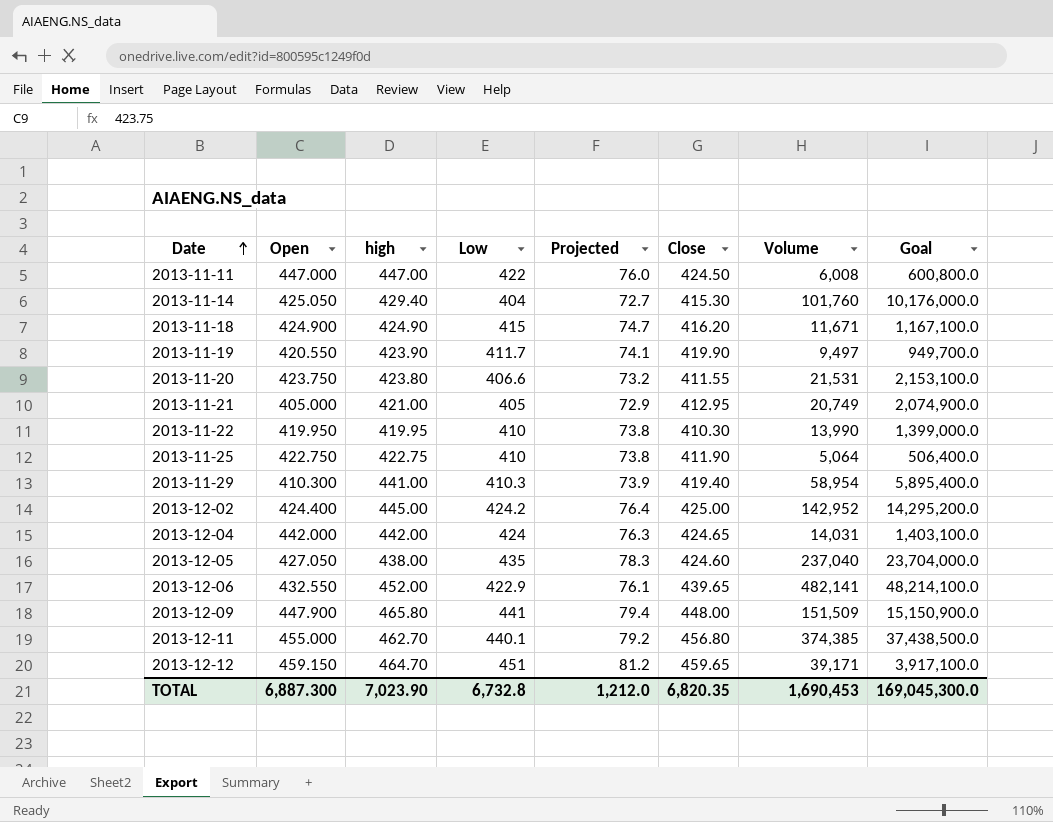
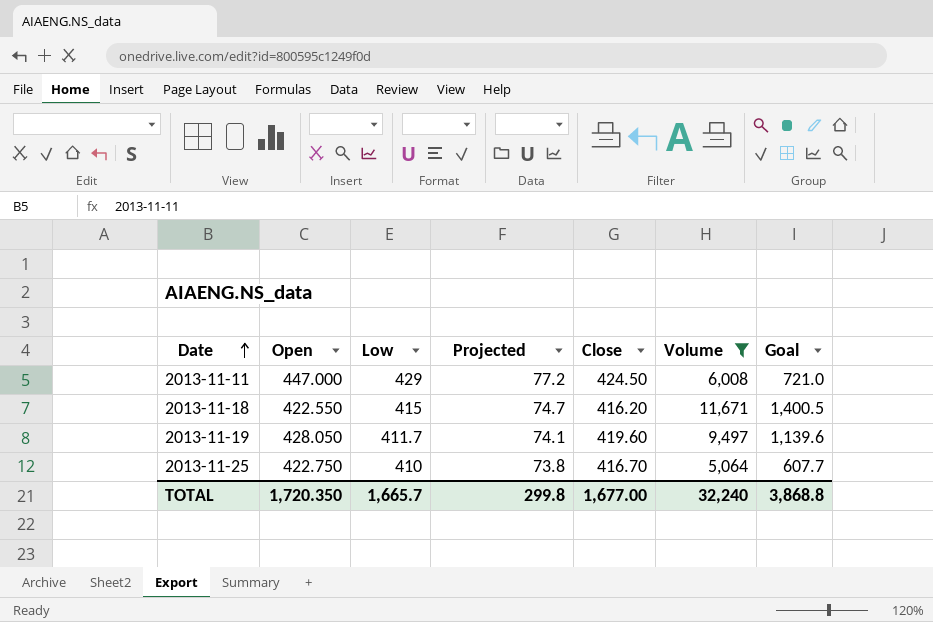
filter: none -> Volume <= 11,671
column high | position: 3 -> none
column Goal | formula: [Volume] * 100 -> [Volume] * 0.12
2013-11-11 | Low: 422 -> 429
2013-11-11 | Projected: 76.0 -> 77.2
2013-11-18 | Open: 424.900 -> 422.550
2013-11-19 | Open: 420.550 -> 428.050
2013-11-19 | Close: 419.90 -> 419.60
2013-11-25 | Close: 411.90 -> 416.70
TOTAL | Open: 6,887.300 -> 1,720.350
TOTAL | Low: 6,732.8 -> 1,665.7
TOTAL | Projected: 1,212.0 -> 299.8
TOTAL | Close: 6,820.35 -> 1,677.00
TOTAL | Volume: 1,690,453 -> 32,240
TOTAL | Goal: 169,045,300.0 -> 3,868.8

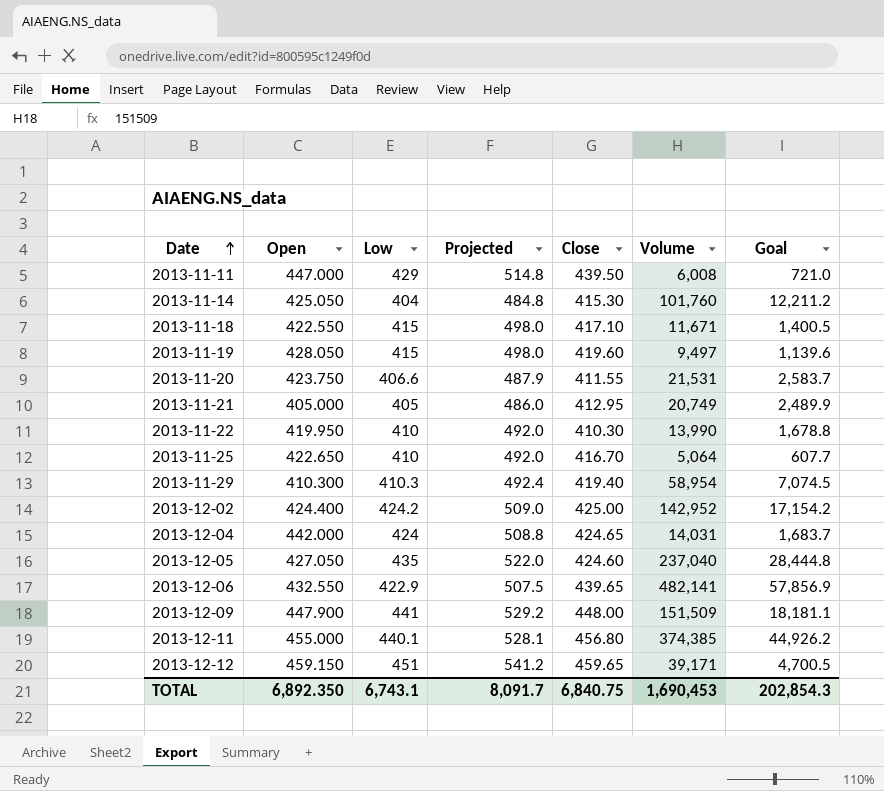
filter: Volume <= 11,671 -> none
column Projected | formula: [Low] * 0.18 -> [Low] * 1.2
2013-11-11 | Close: 424.50 -> 439.50
2013-11-18 | Close: 416.20 -> 417.10
2013-11-19 | Low: 411.7 -> 415
2013-11-25 | Open: 422.750 -> 422.650
TOTAL | Open: 1,720.350 -> 6,892.350
TOTAL | Low: 1,665.7 -> 6,743.1
TOTAL | Projected: 299.8 -> 8,091.7
TOTAL | Close: 1,677.00 -> 6,840.75
TOTAL | Volume: 32,240 -> 1,690,453
TOTAL | Goal: 3,868.8 -> 202,854.3

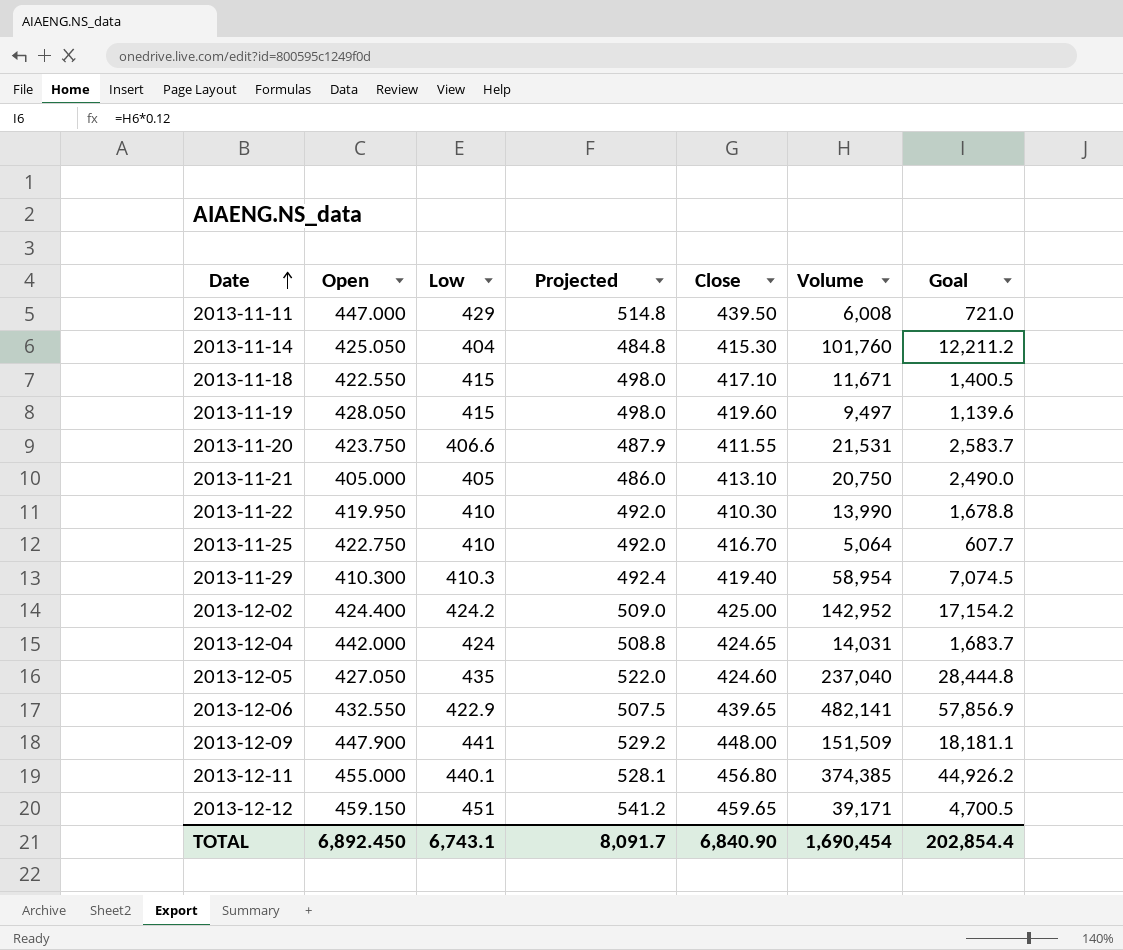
2013-11-21 | Close: 412.95 -> 413.10
2013-11-21 | Volume: 20,749 -> 20,750
2013-11-21 | Goal: 2,489.9 -> 2,490.0
2013-11-25 | Open: 422.650 -> 422.750
TOTAL | Open: 6,892.350 -> 6,892.450
TOTAL | Close: 6,840.75 -> 6,840.90
TOTAL | Volume: 1,690,453 -> 1,690,454
TOTAL | Goal: 202,854.3 -> 202,854.4

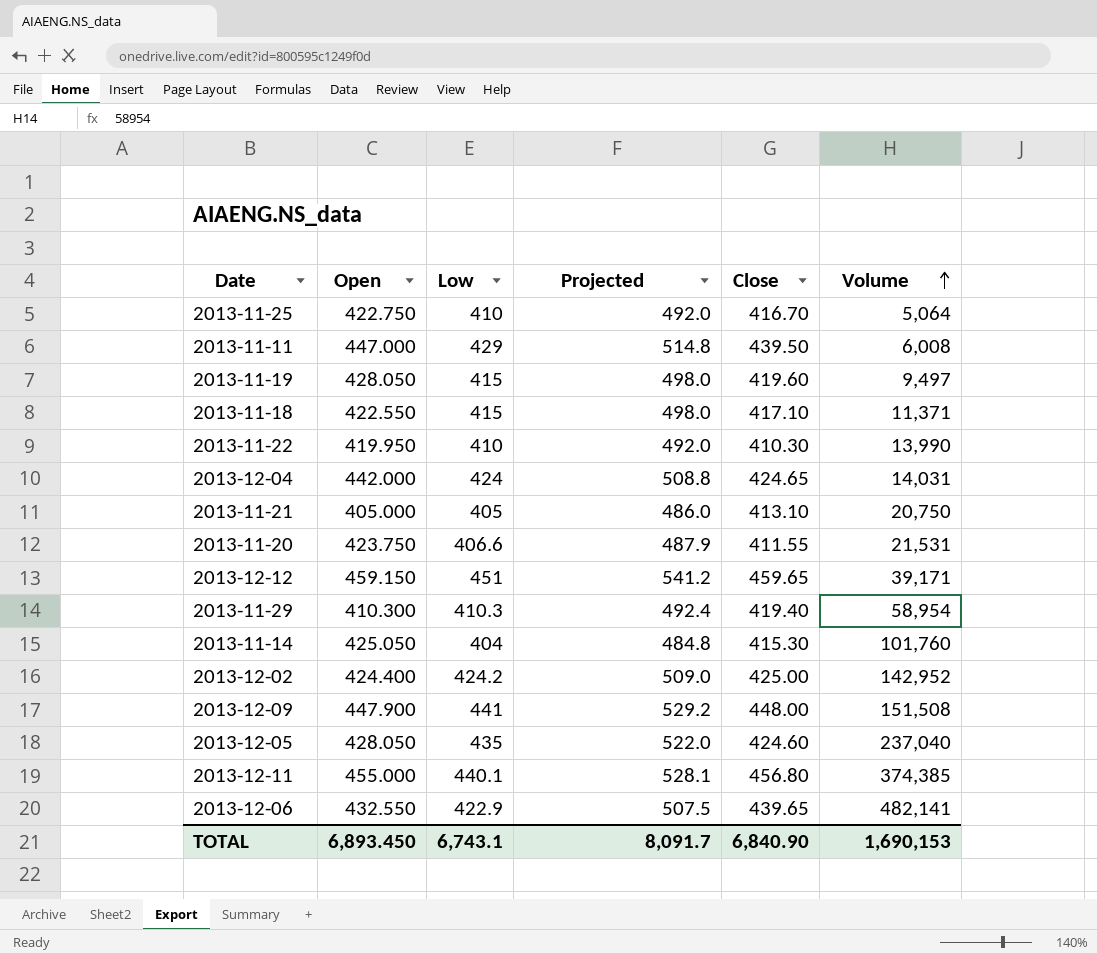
row order: Date ascending -> Volume ascending
column Goal | formula: [Volume] * 0.12 -> none
2013-11-18 | Volume: 11,671 -> 11,371
2013-12-09 | Volume: 151,509 -> 151,508
2013-12-05 | Open: 427.050 -> 428.050
TOTAL | Open: 6,892.450 -> 6,893.450
TOTAL | Volume: 1,690,454 -> 1,690,153

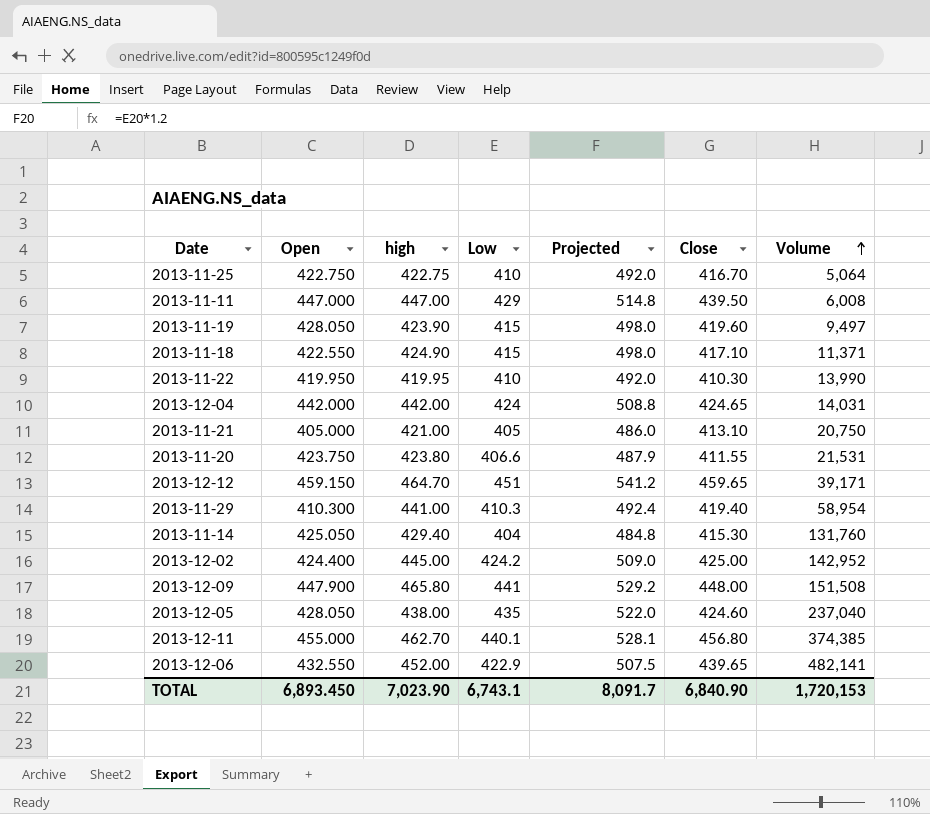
column high | position: none -> 3
2013-11-14 | Volume: 101,760 -> 131,760
TOTAL | Volume: 1,690,153 -> 1,720,153

